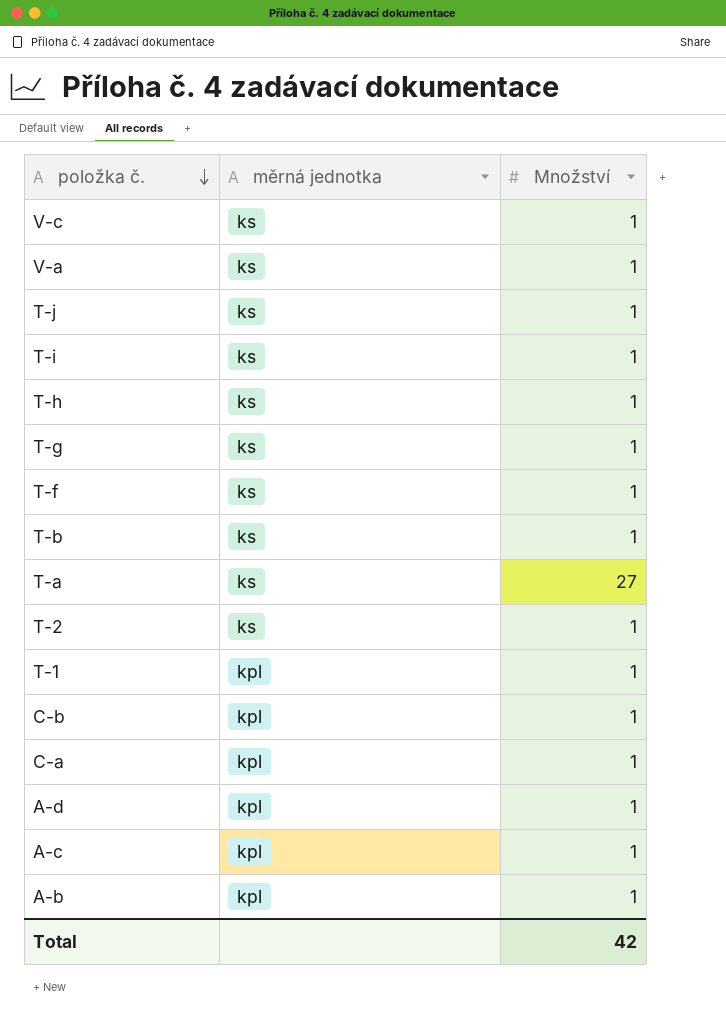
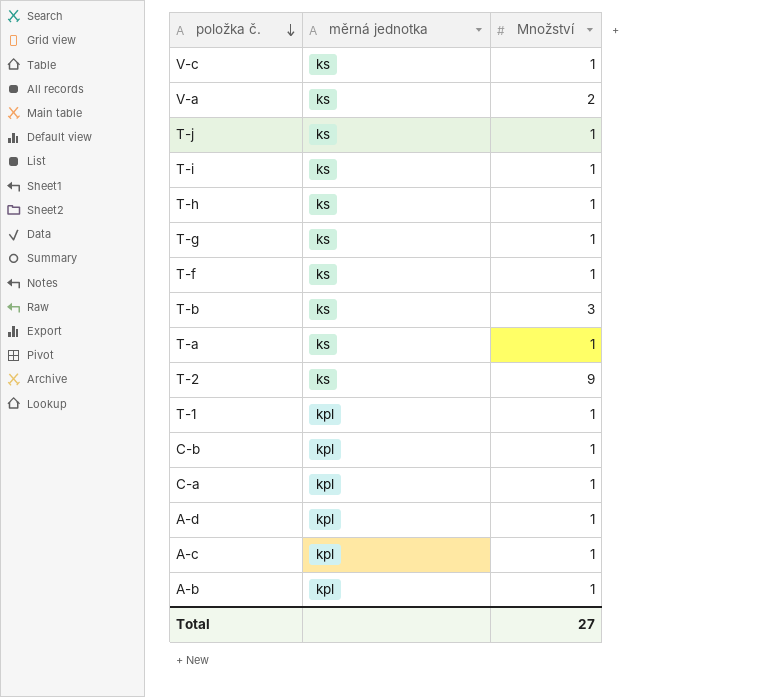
V-a | Množství: 1 -> 2
T-b | Množství: 1 -> 3
T-a | Množství: 27 -> 1
T-2 | Množství: 1 -> 9
Total | Množství: 42 -> 27

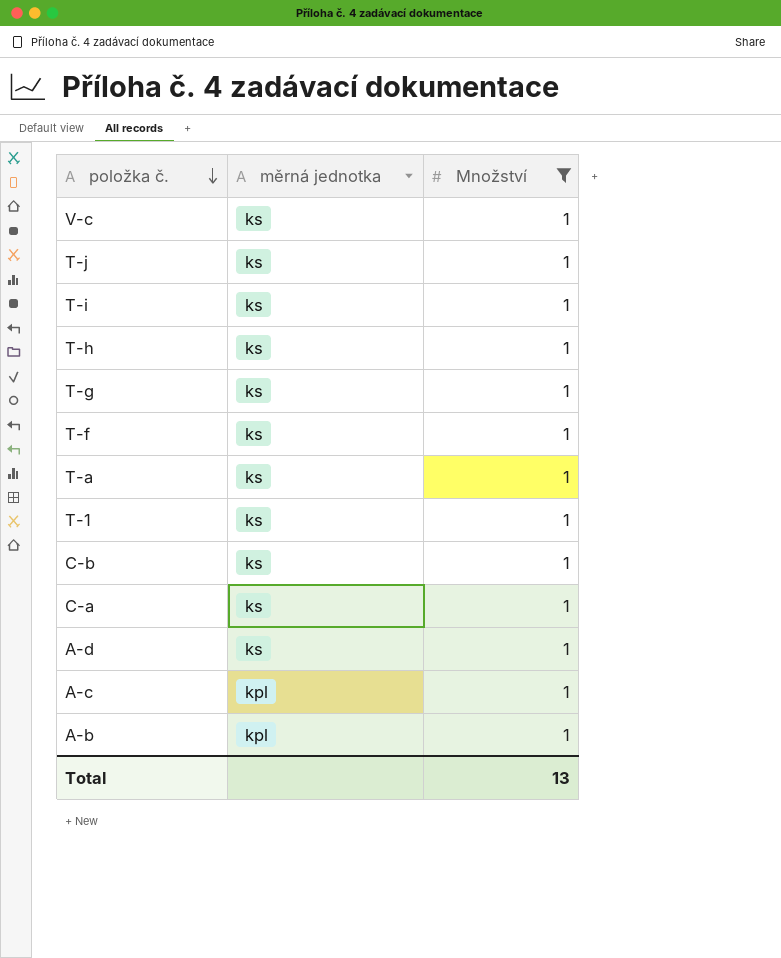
filter: none -> Množství = 1
T-1 | měrná jednotka: kpl -> ks
C-b | měrná jednotka: kpl -> ks
C-a | měrná jednotka: kpl -> ks
A-d | měrná jednotka: kpl -> ks
Total | Množství: 27 -> 13

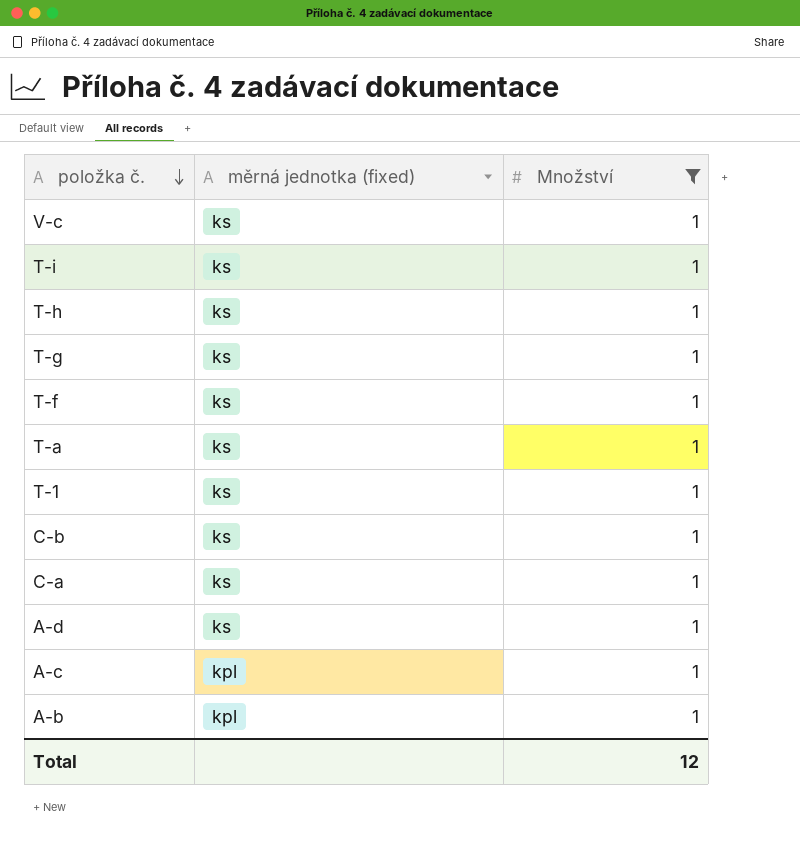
column name: měrná jednotka -> měrná jednotka (fixed)
row T-j: ks | 1 -> none
Total | Množství: 13 -> 12

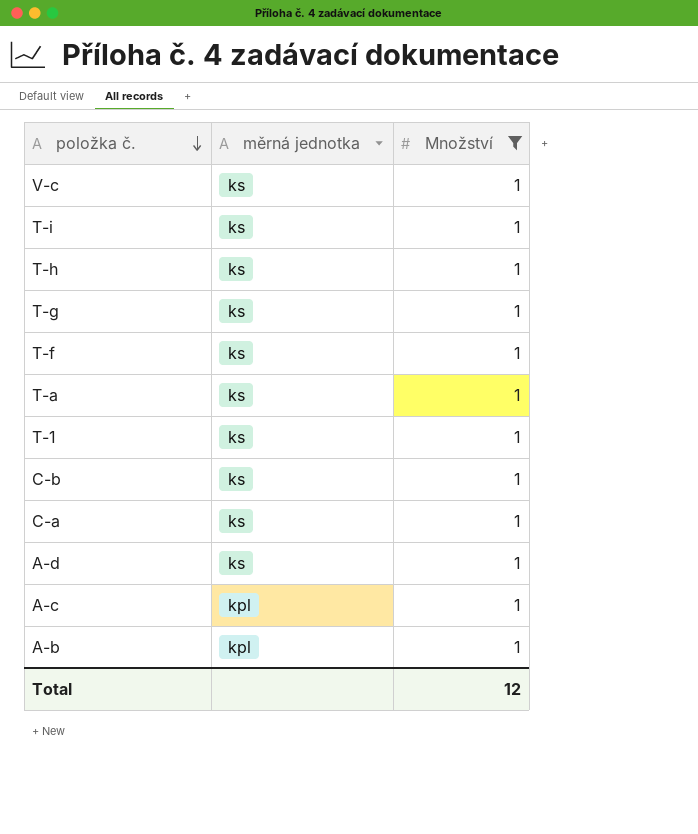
column name: měrná jednotka (fixed) -> měrná jednotka

